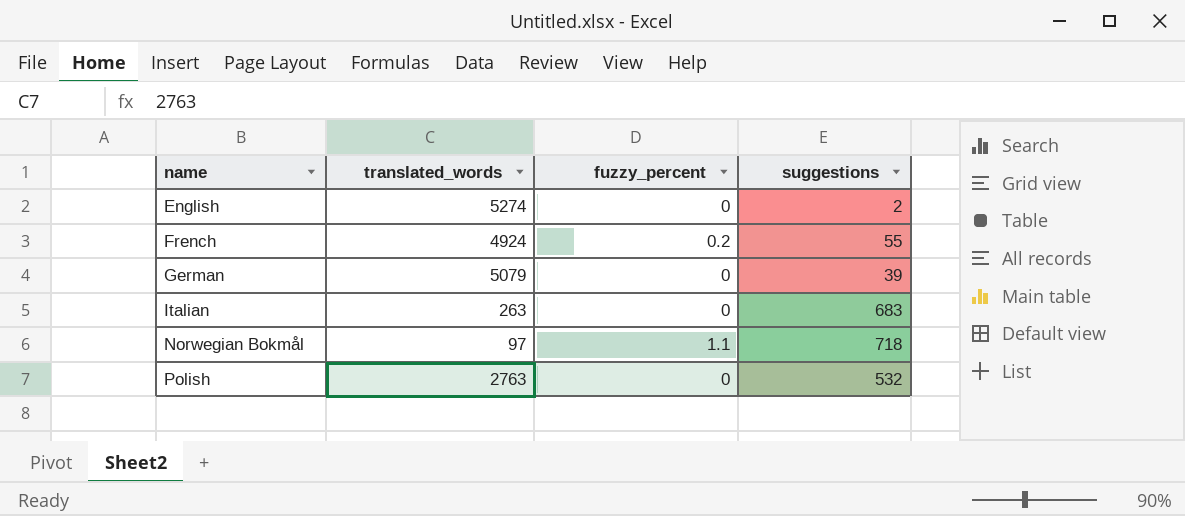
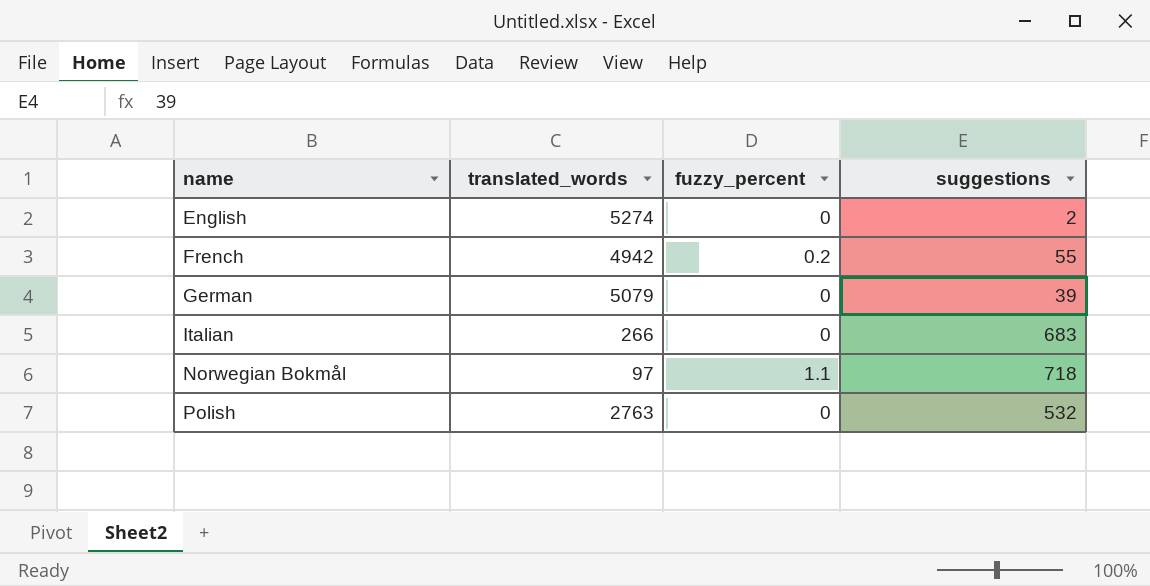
French | translated_words: 4924 -> 4942
Italian | translated_words: 263 -> 266

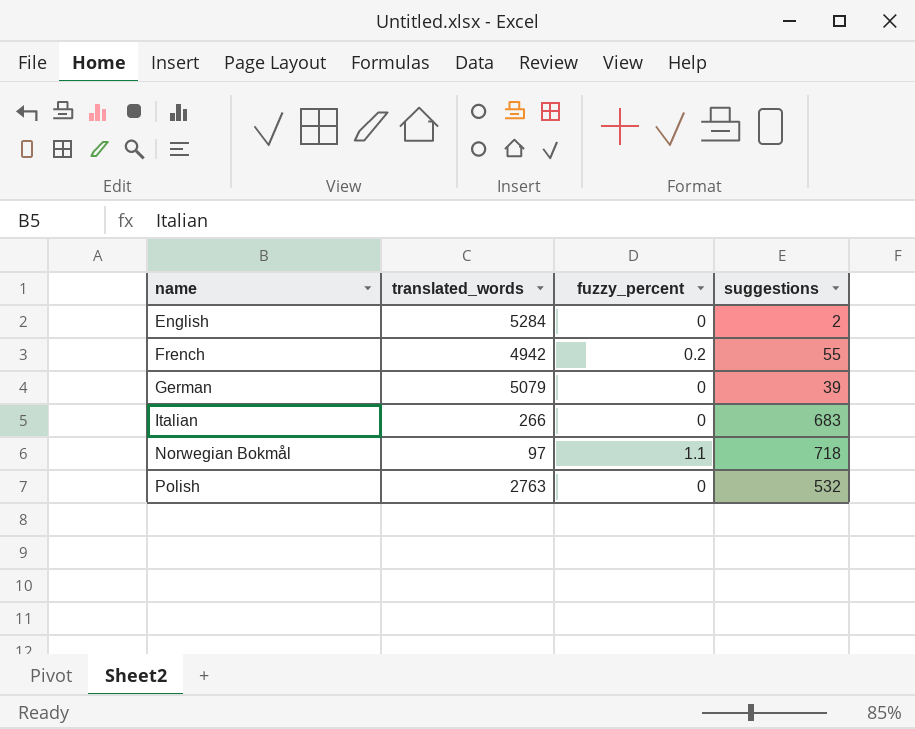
English | translated_words: 5274 -> 5284

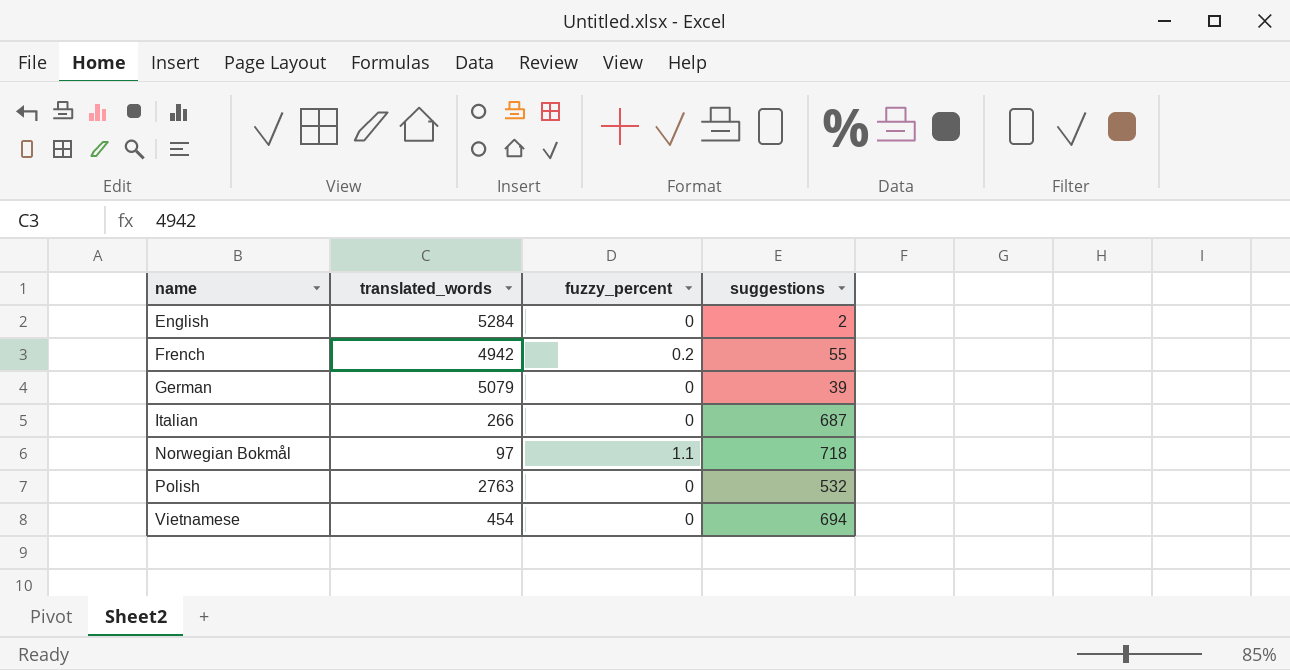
Italian | suggestions: 683 -> 687
row Vietnamese: none -> 454 | 0 | 694

